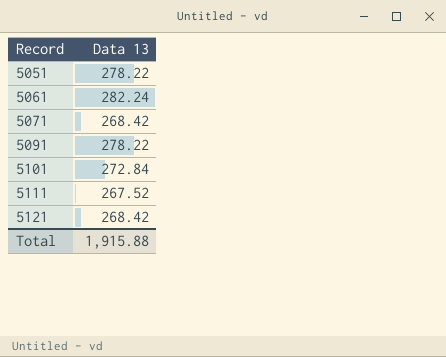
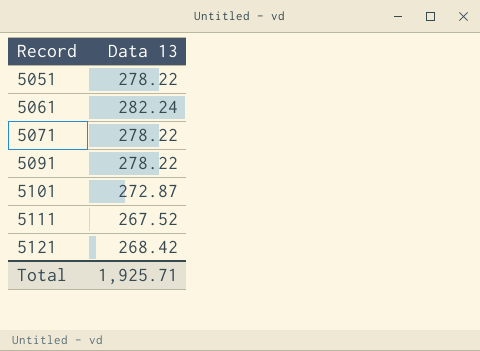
5071 | Data 13: 268.42 -> 278.22
5101 | Data 13: 272.84 -> 272.87
Total | Data 13: 1,915.88 -> 1,925.71

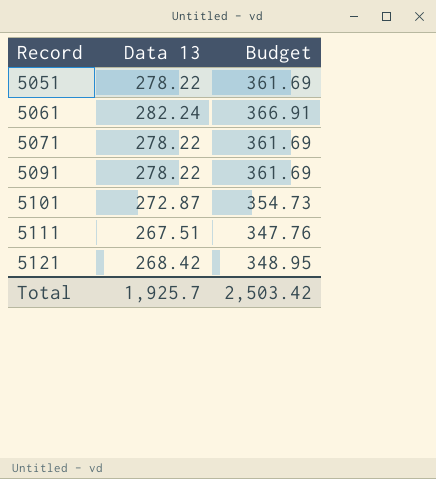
column Budget | formula: none -> [Data 13] * 1.3
5111 | Data 13: 267.52 -> 267.51
Total | Data 13: 1,925.71 -> 1,925.7

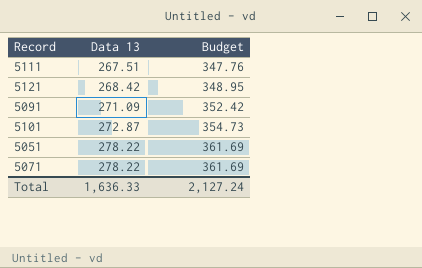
row order: Record ascending -> Data 13 ascending
row 5061: 282.24 | 366.91 -> none
5091 | Data 13: 278.22 -> 271.09
5091 | Budget: 361.69 -> 352.42
Total | Data 13: 1,925.7 -> 1,636.33
Total | Budget: 2,503.42 -> 2,127.24

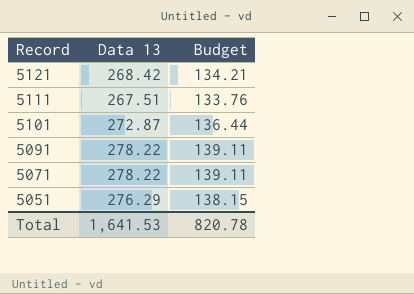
row order: Data 13 ascending -> Record descending
column Budget | formula: [Data 13] * 1.3 -> [Data 13] * 0.5
5091 | Data 13: 271.09 -> 278.22
5051 | Data 13: 278.22 -> 276.29
Total | Data 13: 1,636.33 -> 1,641.53
Total | Budget: 2,127.24 -> 820.78

